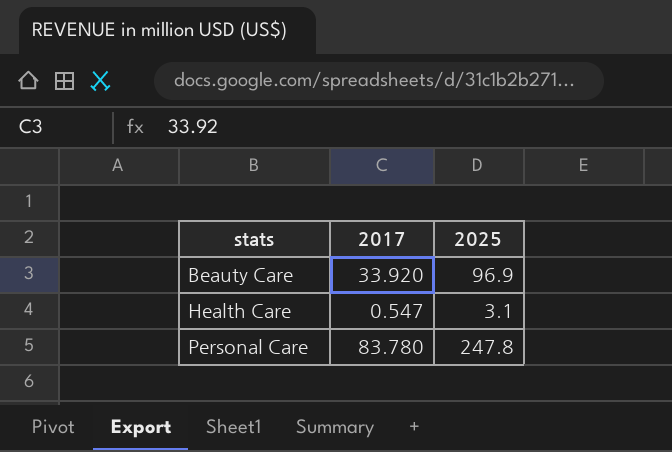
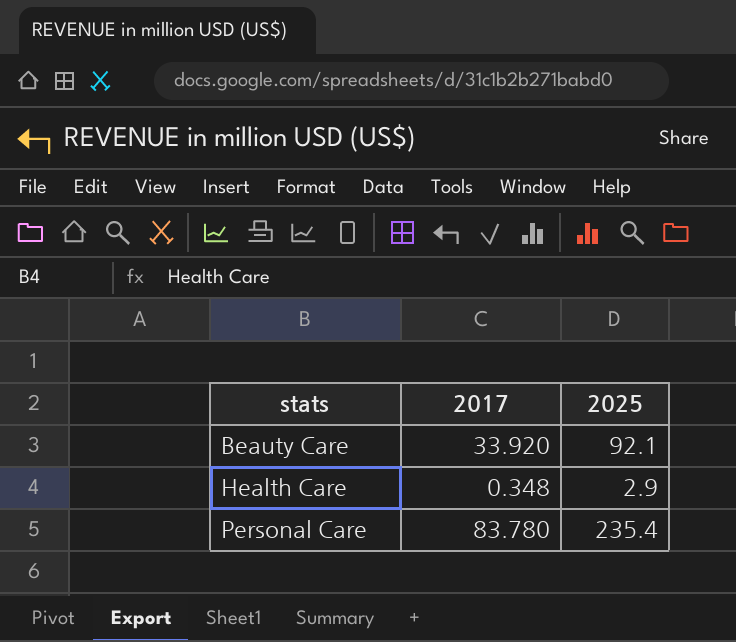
Beauty Care | 2025: 96.9 -> 92.1
Health Care | 2017: 0.547 -> 0.348
Health Care | 2025: 3.1 -> 2.9
Personal Care | 2025: 247.8 -> 235.4

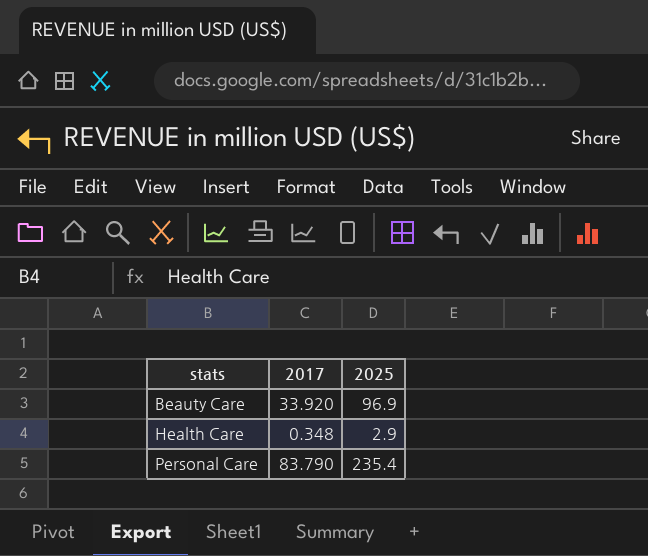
Beauty Care | 2025: 92.1 -> 96.9
Personal Care | 2017: 83.780 -> 83.790

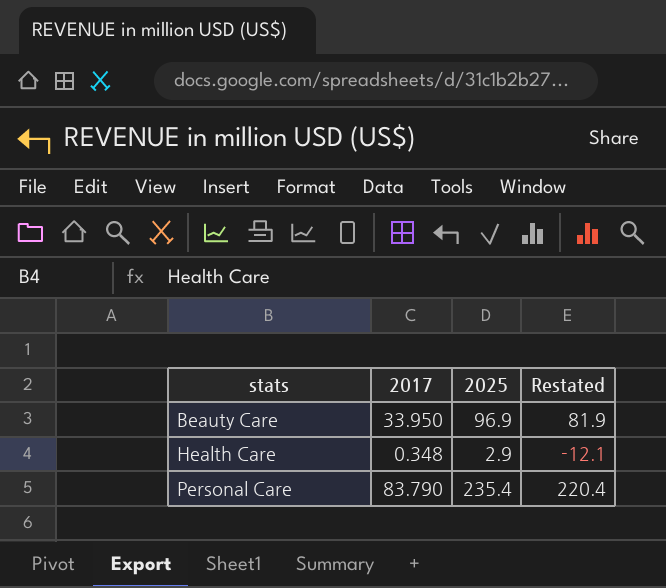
column Restated | formula: none -> [2025] - 15
Beauty Care | 2017: 33.920 -> 33.950

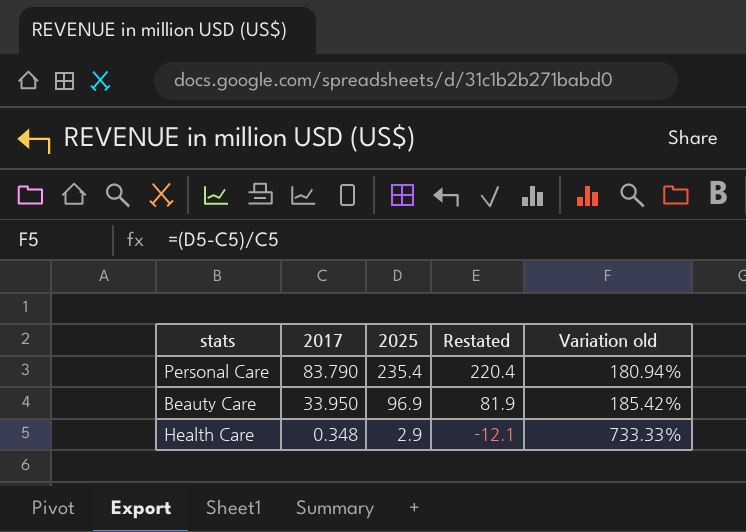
row order: stats ascending -> 2017 descending
column Variation old | formula: none -> ([2025] - [2017]) / [2017]

